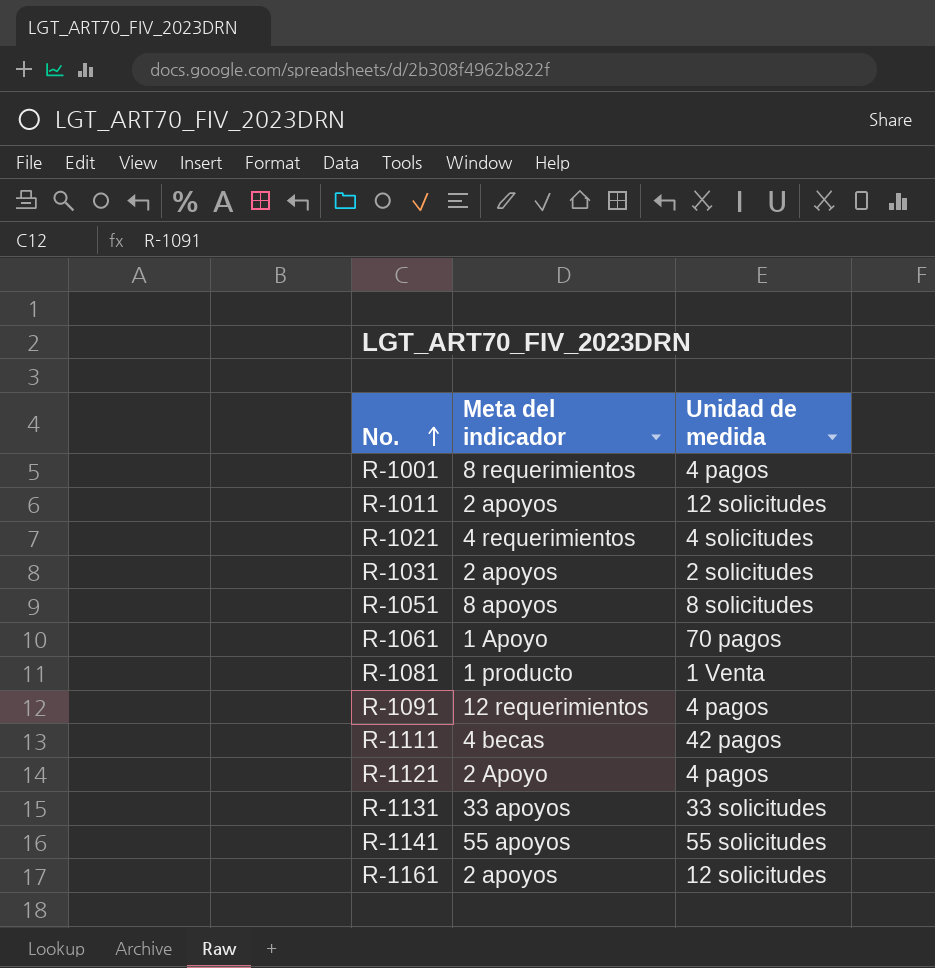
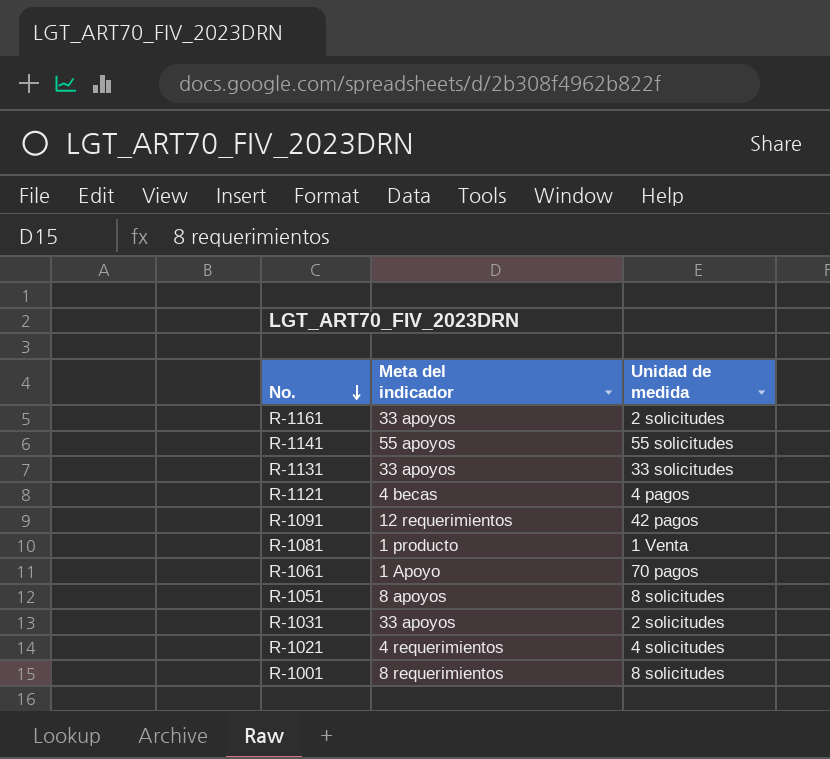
row order: No. ascending -> No. descending
row R-1011: 2 apoyos | 12 solicitudes -> none
row R-1111: 4 becas | 42 pagos -> none
R-1161 | Meta del indicador: 2 apoyos -> 33 apoyos
R-1161 | Unidad de medida: 12 solicitudes -> 2 solicitudes
R-1121 | Meta del indicador: 2 Apoyo -> 4 becas
R-1091 | Unidad de medida: 4 pagos -> 42 pagos
R-1031 | Meta del indicador: 2 apoyos -> 33 apoyos
R-1001 | Unidad de medida: 4 pagos -> 8 solicitudes

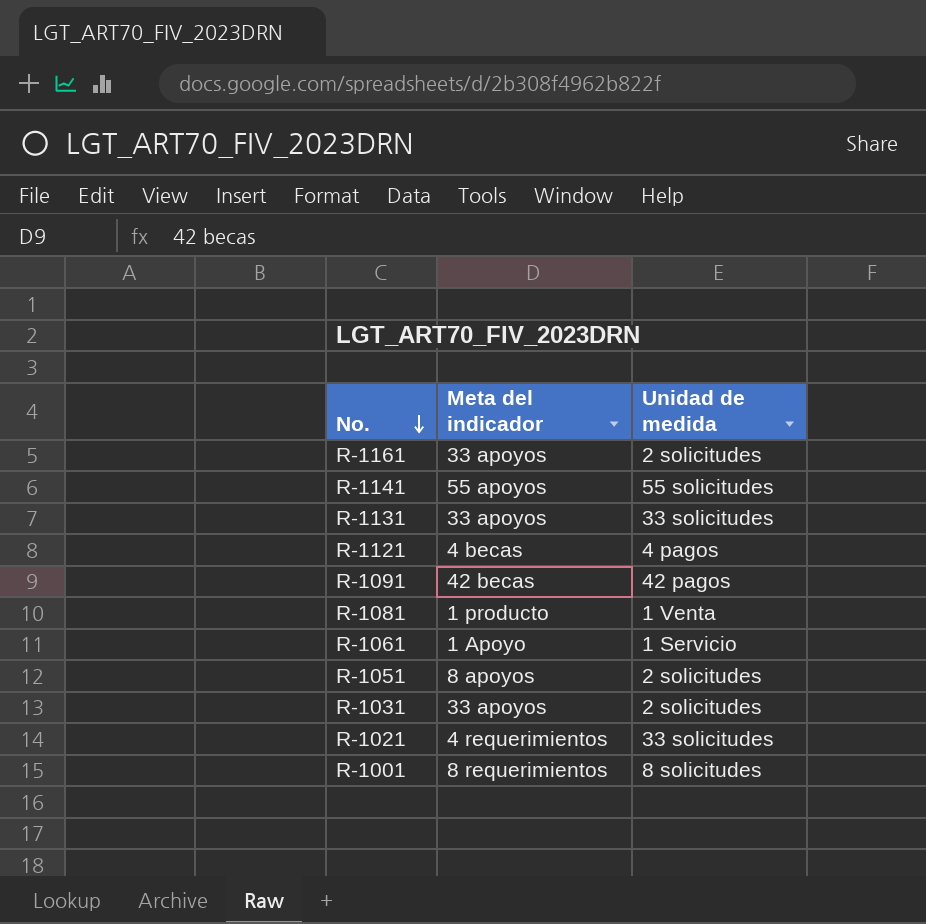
R-1091 | Meta del indicador: 12 requerimientos -> 42 becas
R-1061 | Unidad de medida: 70 pagos -> 1 Servicio
R-1051 | Unidad de medida: 8 solicitudes -> 2 solicitudes
R-1021 | Unidad de medida: 4 solicitudes -> 33 solicitudes

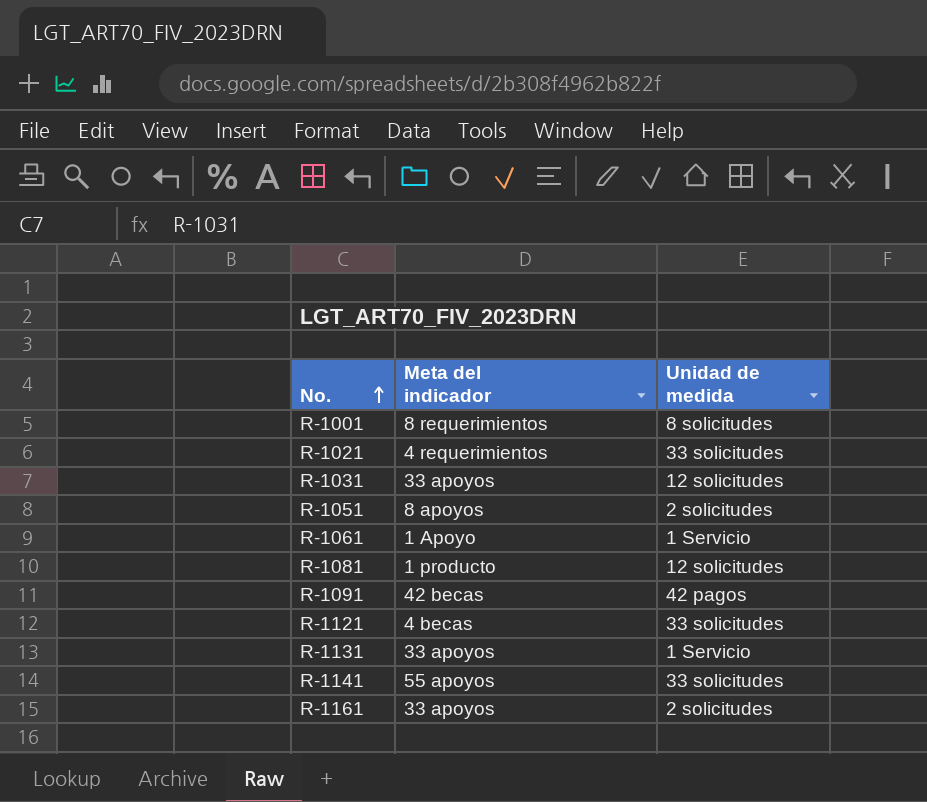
row order: No. descending -> No. ascending
R-1031 | Unidad de medida: 2 solicitudes -> 12 solicitudes
R-1081 | Unidad de medida: 1 Venta -> 12 solicitudes
R-1121 | Unidad de medida: 4 pagos -> 33 solicitudes
R-1131 | Unidad de medida: 33 solicitudes -> 1 Servicio
R-1141 | Unidad de medida: 55 solicitudes -> 33 solicitudes

